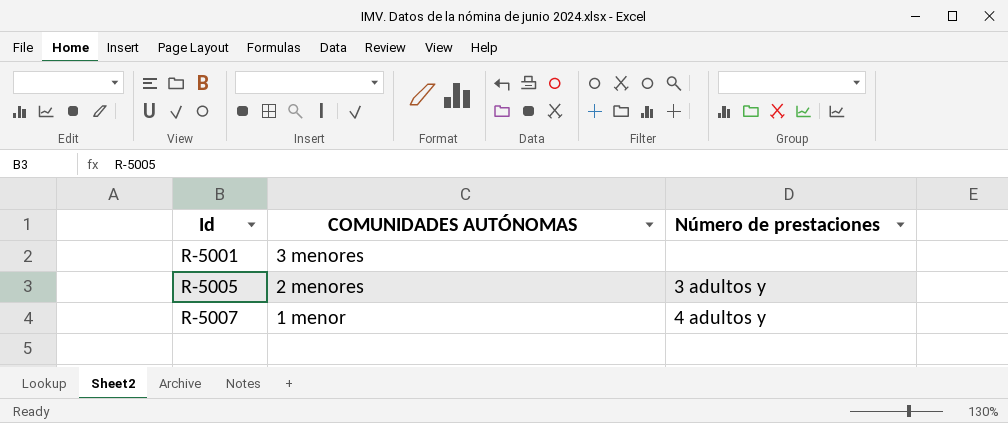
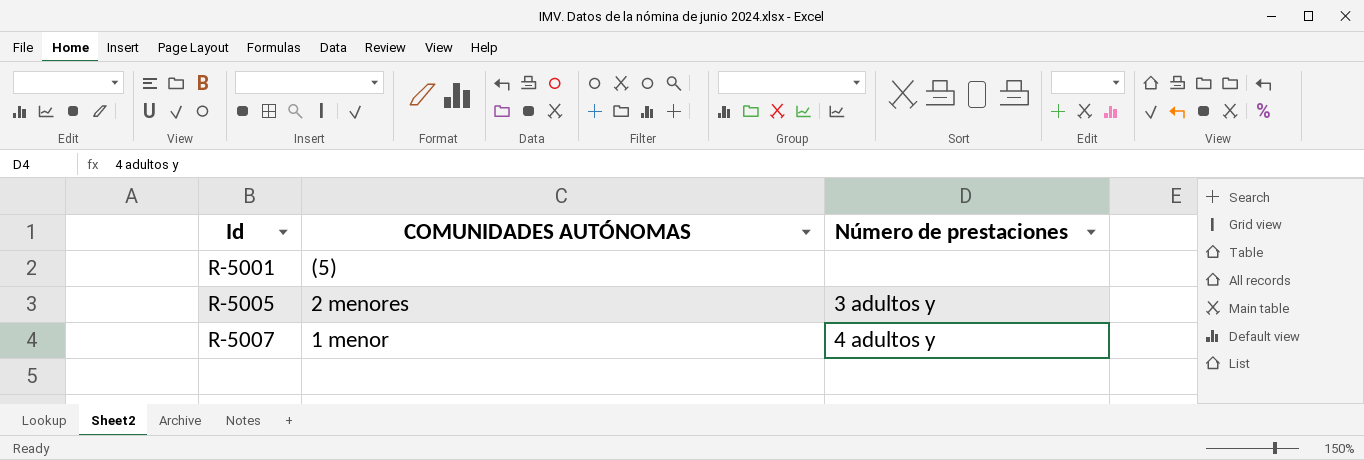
R-5001 | COMUNIDADES AUTÓNOMAS: 3 menores -> (5)

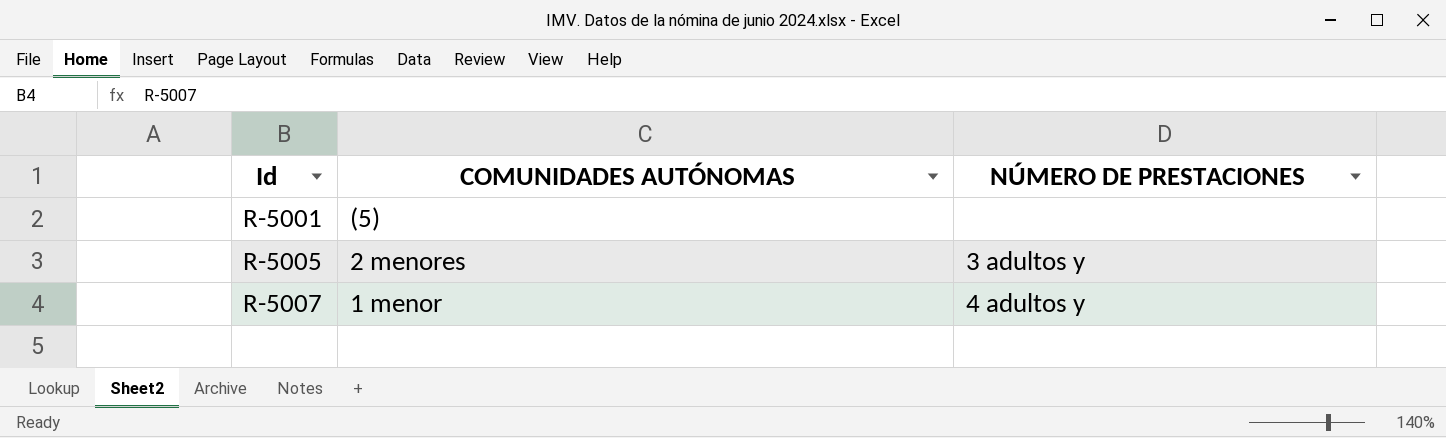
column name: Número de prestaciones -> NÚMERO DE PRESTACIONES

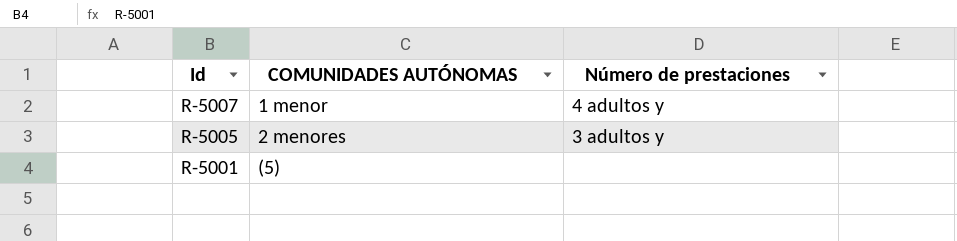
row order: Id ascending -> Id descending
column name: NÚMERO DE PRESTACIONES -> Número de prestaciones

